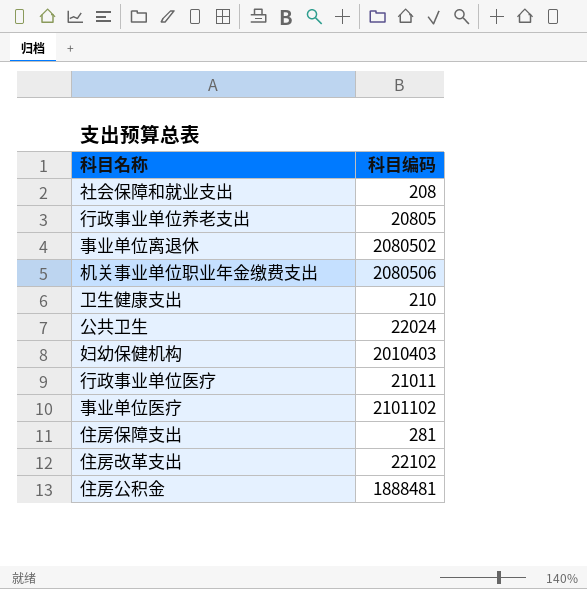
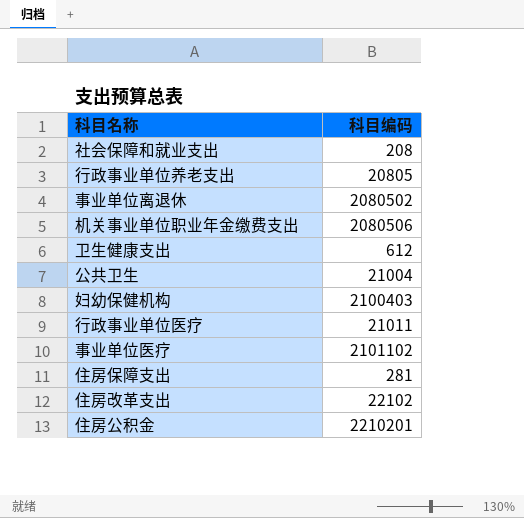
卫生健康支出 | 科目编码: 210 -> 612
公共卫生 | 科目编码: 22024 -> 21004
妇幼保健机构 | 科目编码: 2010403 -> 2100403
住房公积金 | 科目编码: 1888481 -> 2210201

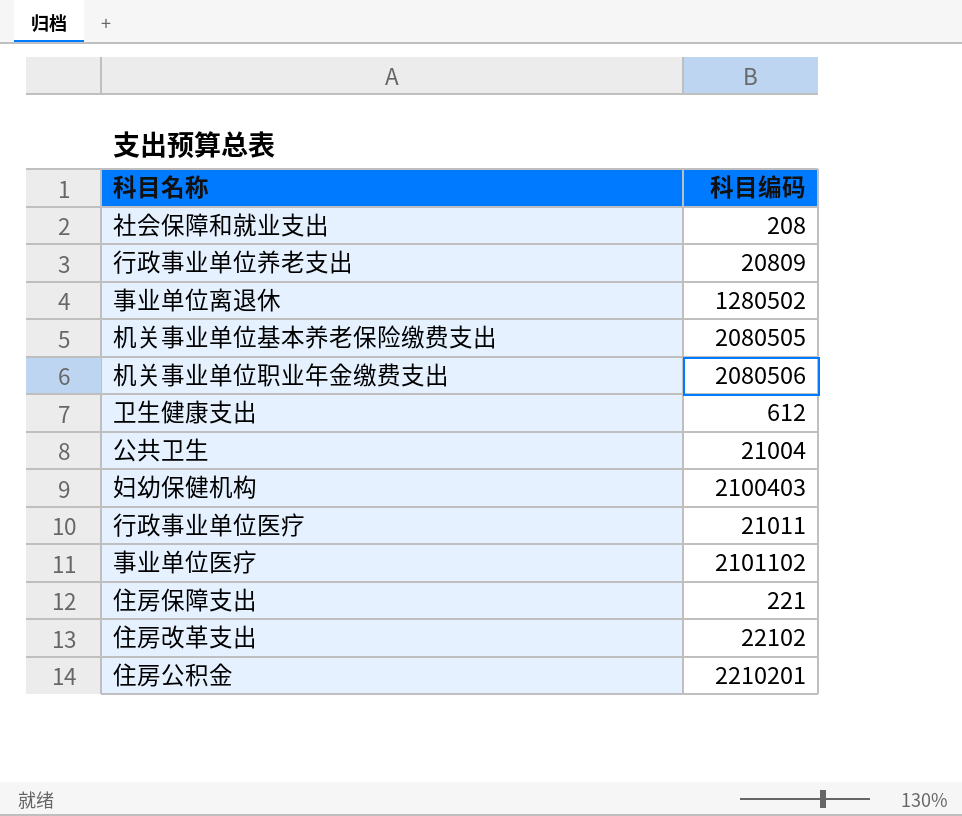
行政事业单位养老支出 | 科目编码: 20805 -> 20809
事业单位离退休 | 科目编码: 2080502 -> 1280502
row 机关事业单位基本养老保险缴费支出: none -> 2080505
住房保障支出 | 科目编码: 281 -> 221

